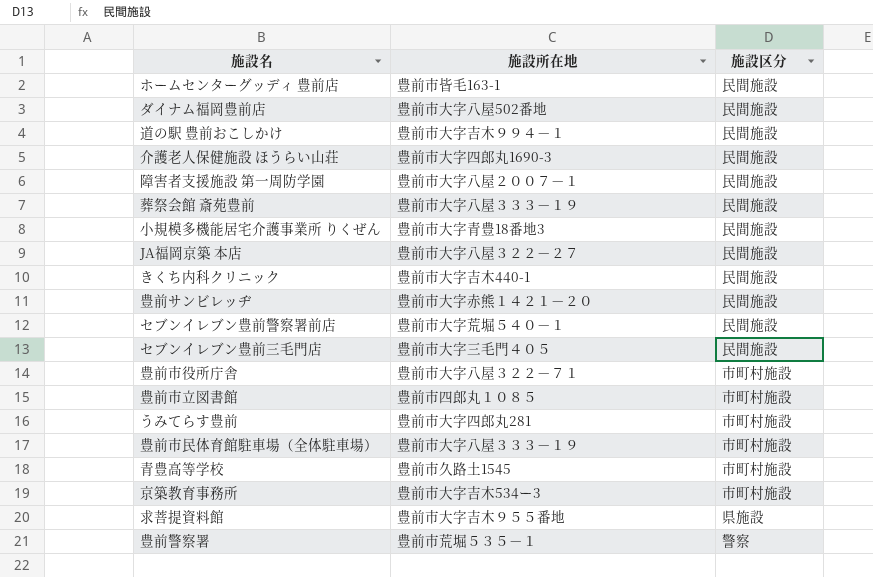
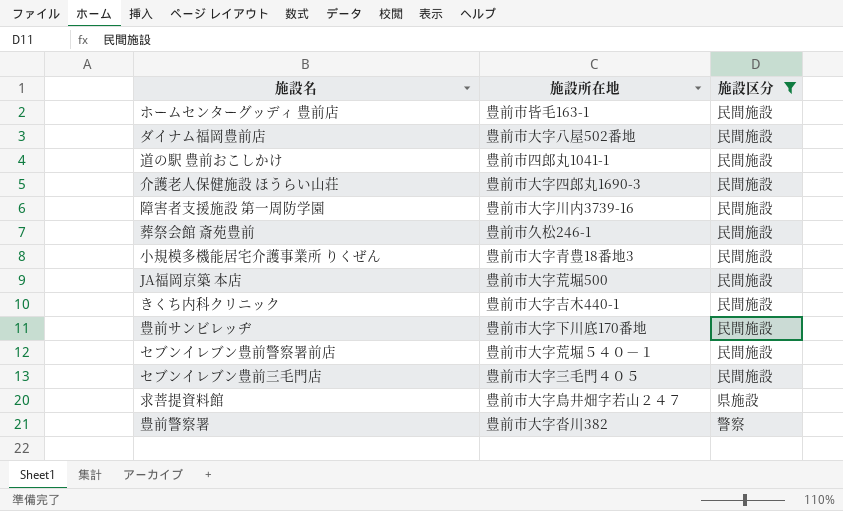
filter: none -> 施設区分 != 市町村施設
道の駅 豊前おこしかけ | 施設所在地: 豊前市大字吉木９９４－１ -> 豊前市四郎丸1041-1
障害者支援施設 第一周防学園 | 施設所在地: 豊前市大字八屋２００７－１ -> 豊前市大字川内3739-16
葬祭会館 斎苑豊前 | 施設所在地: 豊前市大字八屋３３３－１９ -> 豊前市久松246-1
JA福岡京築 本店 | 施設所在地: 豊前市大字八屋３２２－２７ -> 豊前市大字荒堀500
豊前サンビレッヂ | 施設所在地: 豊前市大字赤熊１４２１－２０ -> 豊前市大字下川底170番地
求菩提資料館 | 施設所在地: 豊前市大字吉木９５５番地 -> 豊前市大字鳥井畑字若山２４７
豊前警察署 | 施設所在地: 豊前市荒堀５３５－１ -> 豊前市大字沓川382

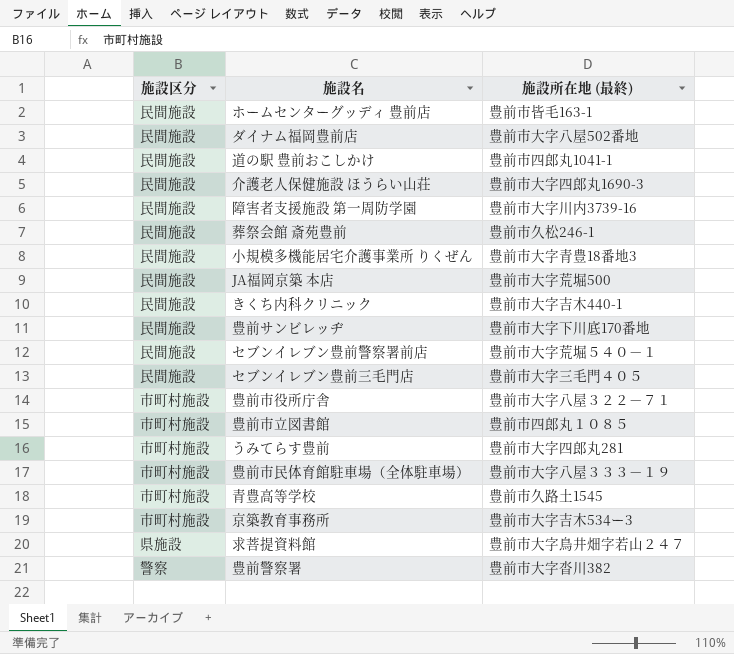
filter: 施設区分 != 市町村施設 -> none
column 施設区分 | position: 3 -> 1
column name: 施設所在地 -> 施設所在地 (最終)

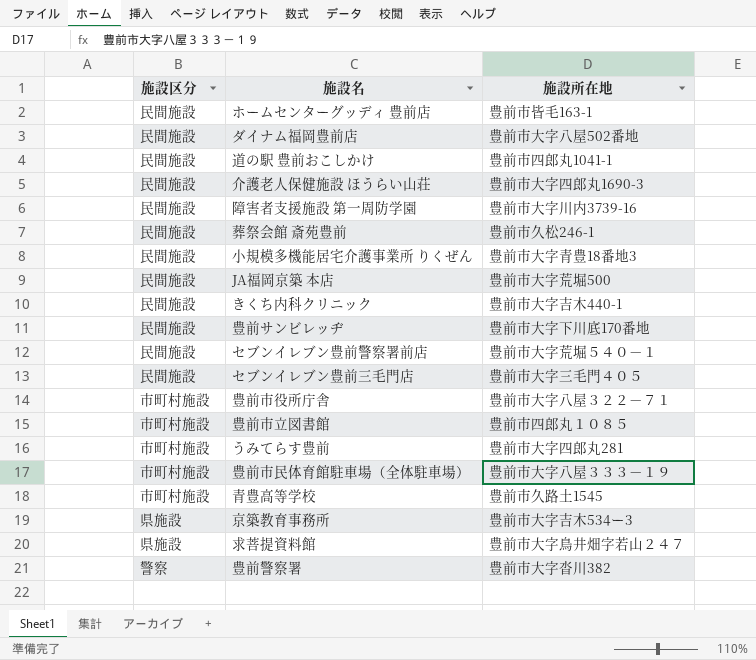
column name: 施設所在地 (最終) -> 施設所在地
京築教育事務所 | 施設区分: 市町村施設 -> 県施設

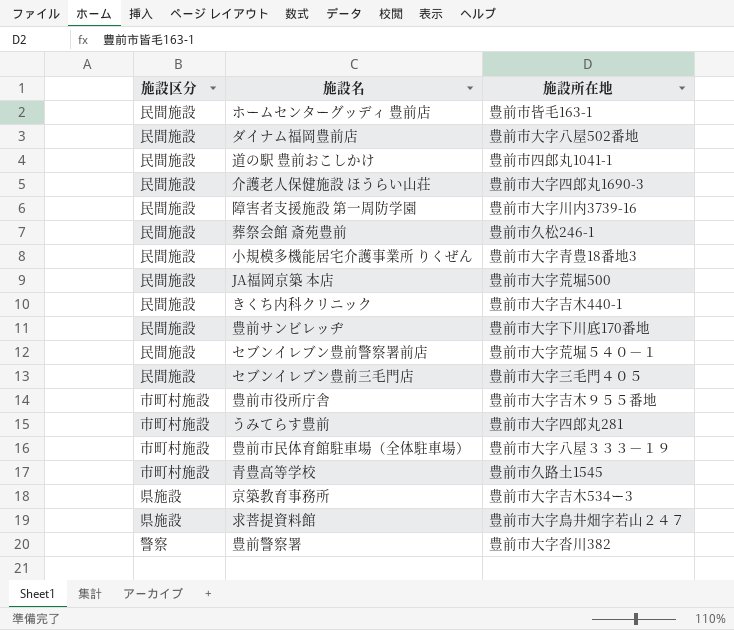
row 豊前市立図書館: 市町村施設 | 豊前市四郎丸１０８５ -> none
豊前市役所庁舎 | 施設所在地: 豊前市大字八屋３２２－７１ -> 豊前市大字吉木９５５番地

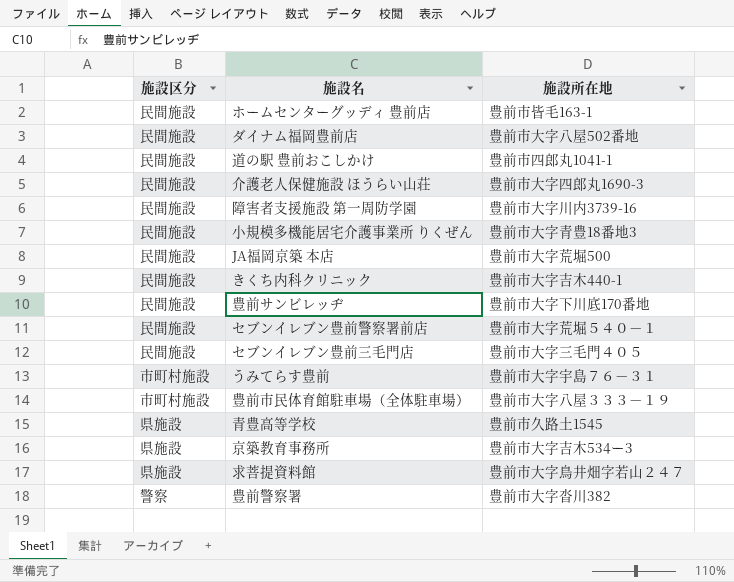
row 葬祭会館 斎苑豊前: 民間施設 | 豊前市久松246-1 -> none
row 豊前市役所庁舎: 市町村施設 | 豊前市大字吉木９５５番地 -> none
うみてらす豊前 | 施設所在地: 豊前市大字四郎丸281 -> 豊前市大字宇島７６－３１
青豊高等学校 | 施設区分: 市町村施設 -> 県施設

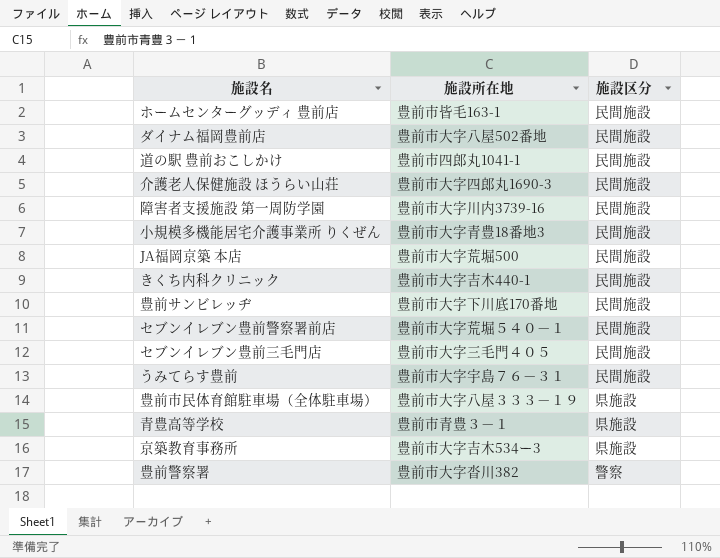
column 施設区分 | position: 1 -> 3
row 求菩提資料館: 県施設 | 豊前市大字鳥井畑字若山２４７ -> none
うみてらす豊前 | 施設区分: 市町村施設 -> 民間施設
豊前市民体育館駐車場（全体駐車場） | 施設区分: 市町村施設 -> 県施設
青豊高等学校 | 施設所在地: 豊前市久路土1545 -> 豊前市青豊３－１

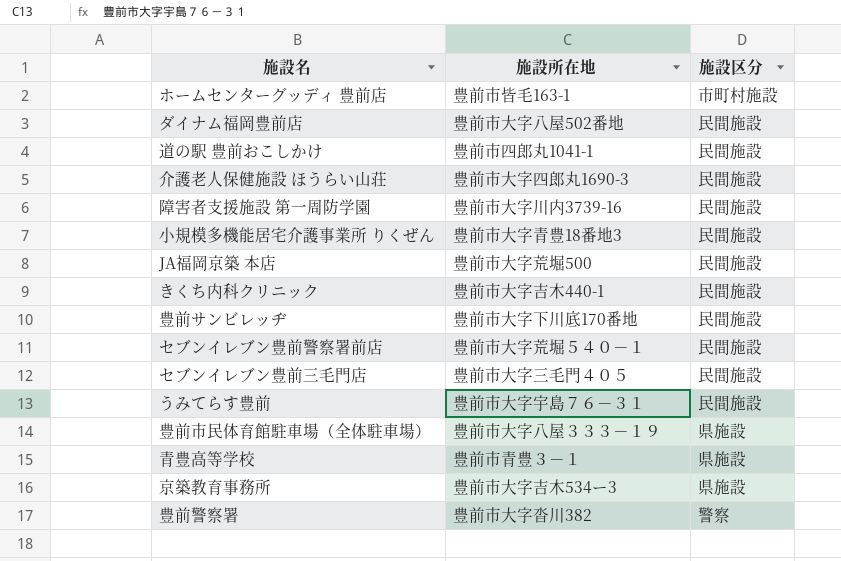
ホームセンターグッディ 豊前店 | 施設区分: 民間施設 -> 市町村施設

